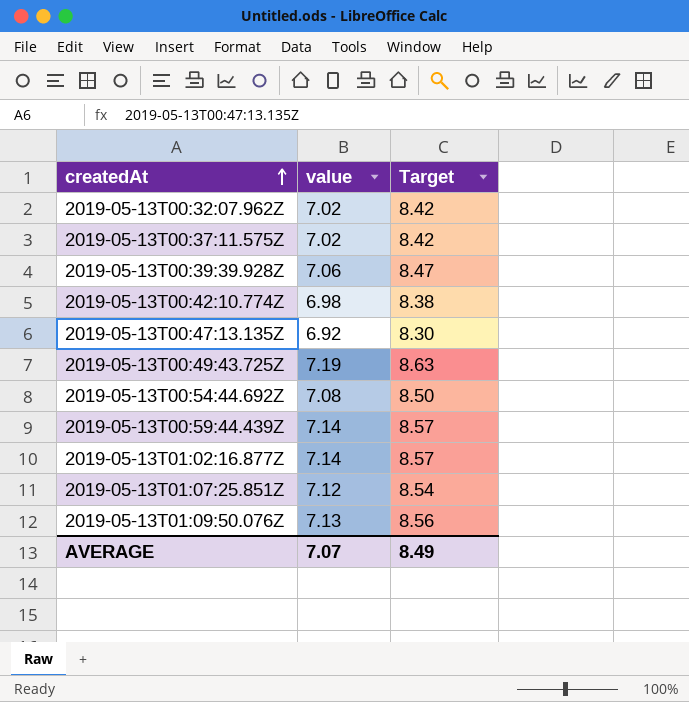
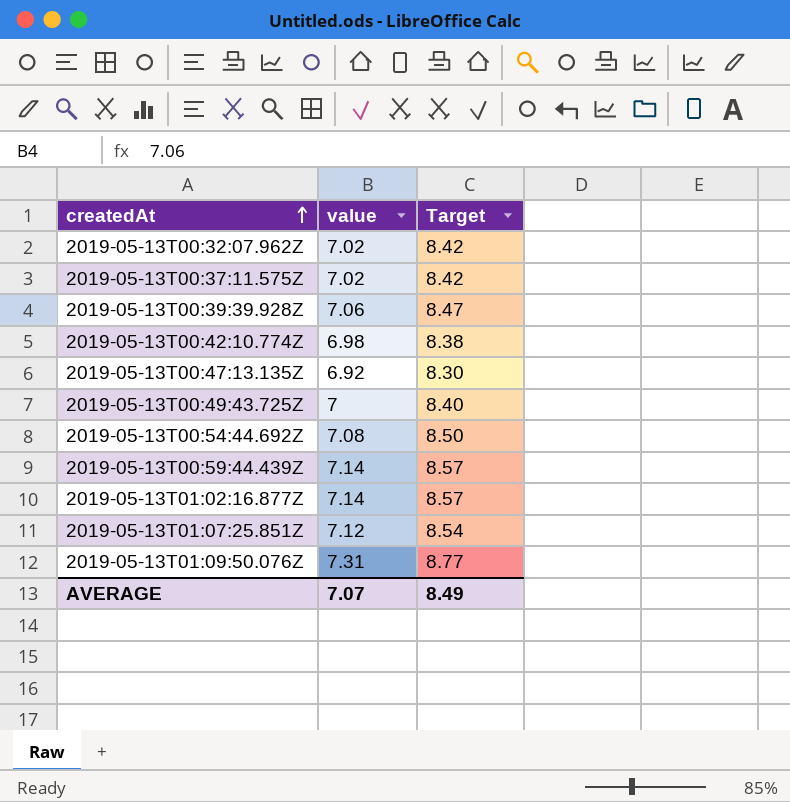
2019-05-13T00:49:43.725Z | value: 7.19 -> 7
2019-05-13T00:49:43.725Z | Target: 8.63 -> 8.40
2019-05-13T01:09:50.076Z | value: 7.13 -> 7.31
2019-05-13T01:09:50.076Z | Target: 8.56 -> 8.77

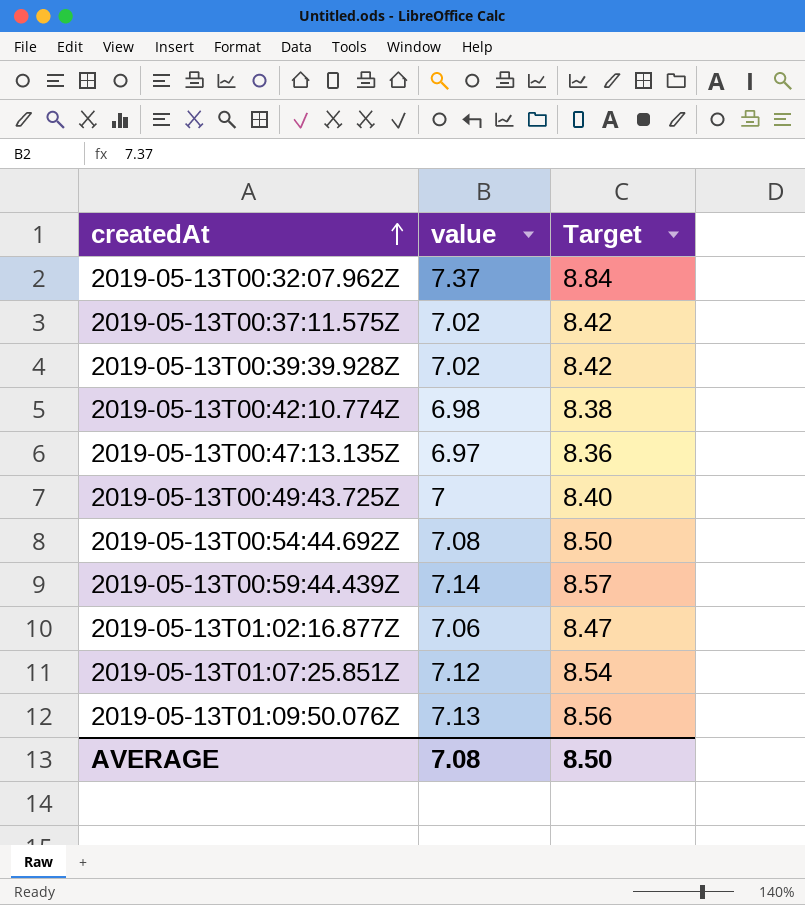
2019-05-13T00:32:07.962Z | value: 7.02 -> 7.37
2019-05-13T00:32:07.962Z | Target: 8.42 -> 8.84
2019-05-13T00:39:39.928Z | value: 7.06 -> 7.02
2019-05-13T00:39:39.928Z | Target: 8.47 -> 8.42
2019-05-13T00:47:13.135Z | value: 6.92 -> 6.97
2019-05-13T00:47:13.135Z | Target: 8.30 -> 8.36
2019-05-13T01:02:16.877Z | value: 7.14 -> 7.06
2019-05-13T01:02:16.877Z | Target: 8.57 -> 8.47
2019-05-13T01:09:50.076Z | value: 7.31 -> 7.13
2019-05-13T01:09:50.076Z | Target: 8.77 -> 8.56
AVERAGE | value: 7.07 -> 7.08
AVERAGE | Target: 8.49 -> 8.50

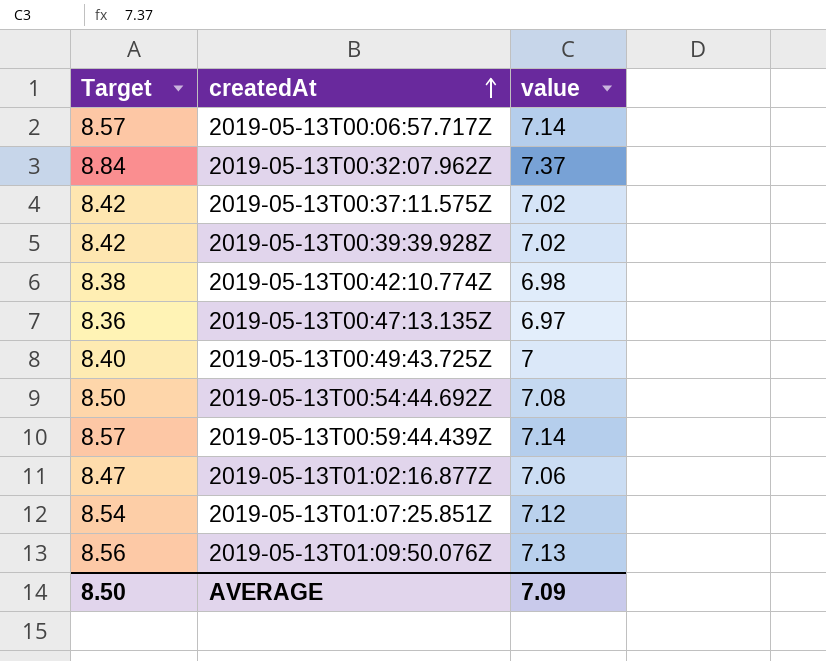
column Target | position: 3 -> 1
row 2019-05-13T00:06:57.717Z: none -> 8.57 | 7.14
AVERAGE | value: 7.08 -> 7.09

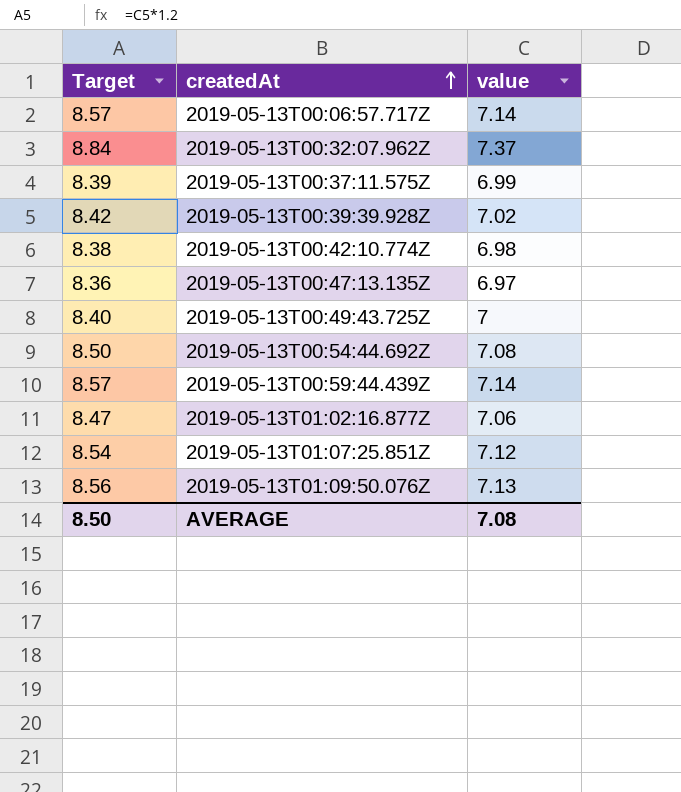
2019-05-13T00:37:11.575Z | Target: 8.42 -> 8.39
2019-05-13T00:37:11.575Z | value: 7.02 -> 6.99
AVERAGE | value: 7.09 -> 7.08

